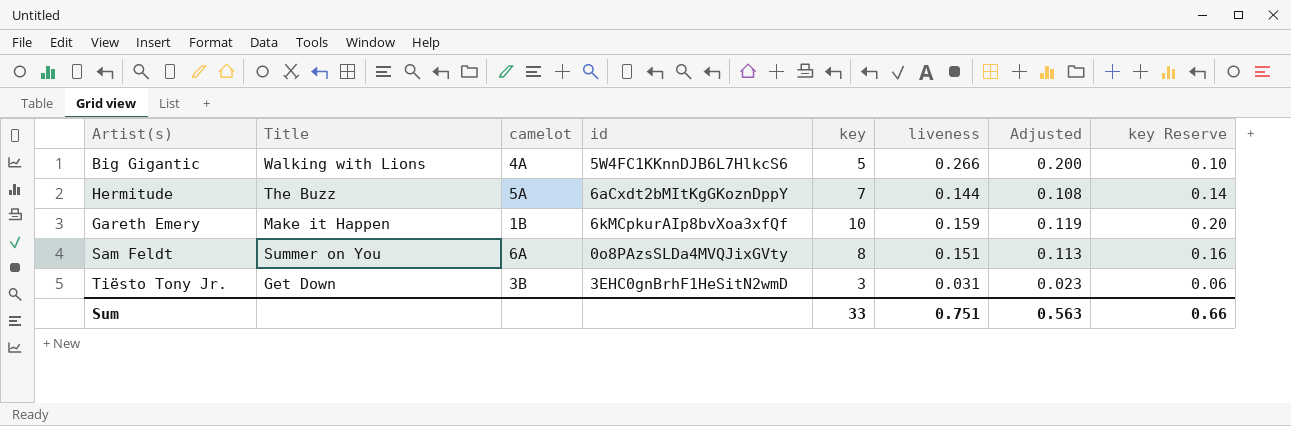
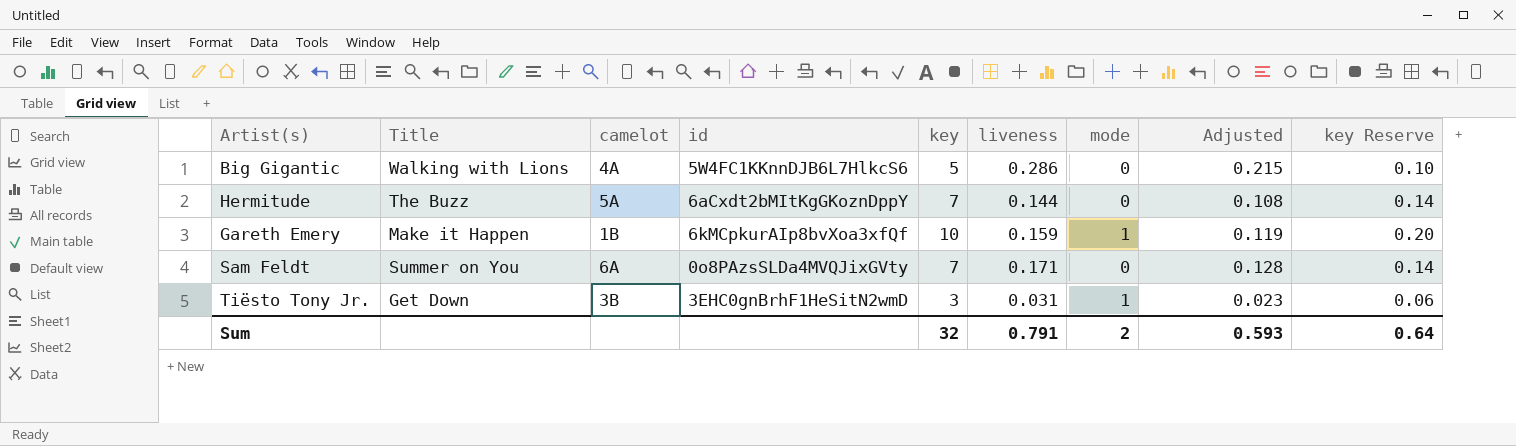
column mode | position: none -> 7
Big Gigantic | liveness: 0.266 -> 0.286
Big Gigantic | Adjusted: 0.200 -> 0.215
Sam Feldt | key: 8 -> 7
Sam Feldt | liveness: 0.151 -> 0.171
Sam Feldt | Adjusted: 0.113 -> 0.128
Sam Feldt | key Reserve: 0.16 -> 0.14
Sum | key: 33 -> 32
Sum | liveness: 0.751 -> 0.791
Sum | Adjusted: 0.563 -> 0.593
Sum | key Reserve: 0.66 -> 0.64

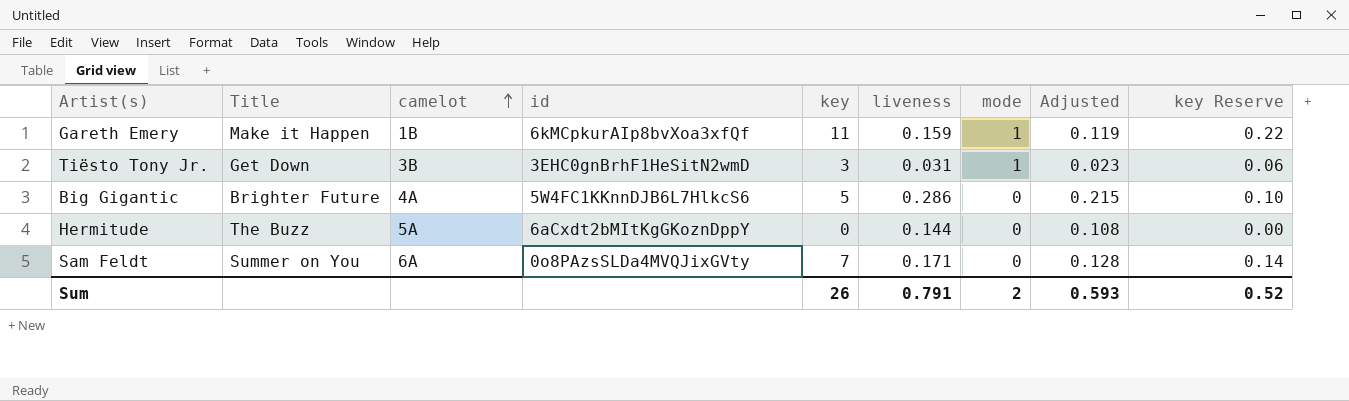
row order: none -> camelot ascending
Gareth Emery | key: 10 -> 11
Gareth Emery | key Reserve: 0.20 -> 0.22
Big Gigantic | Title: Walking with Lions -> Brighter Future
Hermitude | key: 7 -> 0
Hermitude | key Reserve: 0.14 -> 0.00
Sum | key: 32 -> 26
Sum | key Reserve: 0.64 -> 0.52

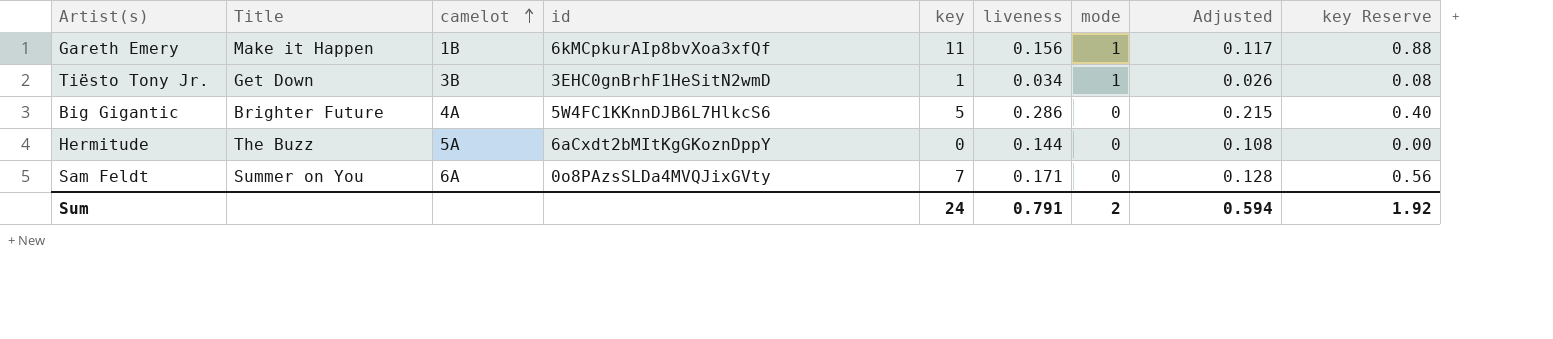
column key Reserve | formula: [key] * 0.02 -> [key] * 0.08
Gareth Emery | liveness: 0.159 -> 0.156
Gareth Emery | Adjusted: 0.119 -> 0.117
Tiësto Tony Jr. | key: 3 -> 1
Tiësto Tony Jr. | liveness: 0.031 -> 0.034
Tiësto Tony Jr. | Adjusted: 0.023 -> 0.026
Sum | key: 26 -> 24
Sum | Adjusted: 0.593 -> 0.594
Sum | key Reserve: 0.52 -> 1.92

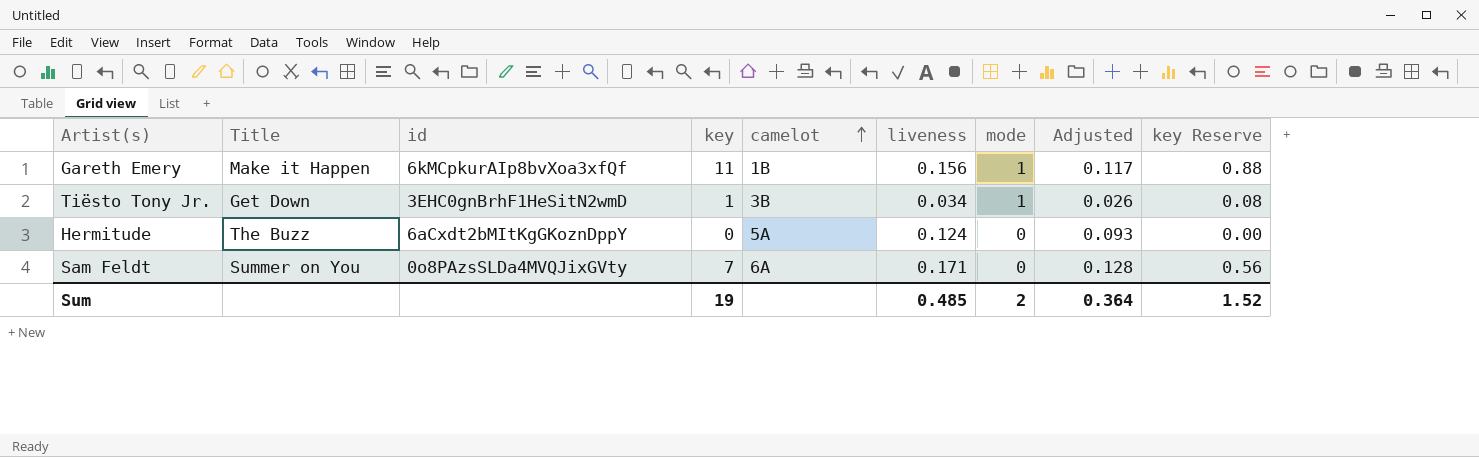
column camelot | position: 3 -> 5
row Big Gigantic: Brighter Future | 4A | 5W4FC1KKnnDJB6L7HlkcS6 | 5 | 0.286 | 0 | 0.215 | 0.40 -> none
Hermitude | liveness: 0.144 -> 0.124
Hermitude | Adjusted: 0.108 -> 0.093
Sum | key: 24 -> 19
Sum | liveness: 0.791 -> 0.485
Sum | Adjusted: 0.594 -> 0.364
Sum | key Reserve: 1.92 -> 1.52

